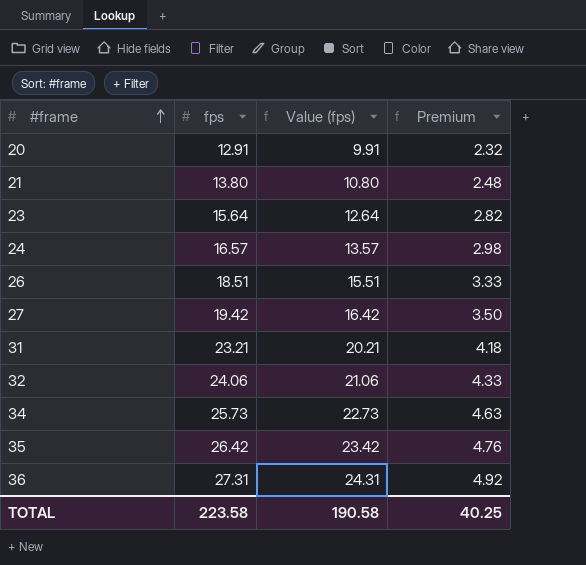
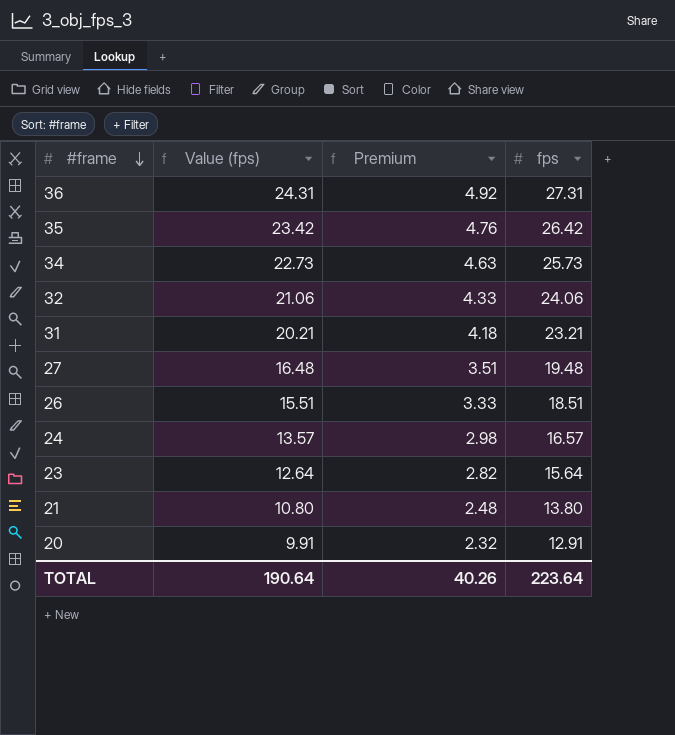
row order: #frame ascending -> #frame descending
column fps | position: 2 -> 4
27 | Value (fps): 16.42 -> 16.48
27 | Premium: 3.50 -> 3.51
27 | fps: 19.42 -> 19.48
TOTAL | Value (fps): 190.58 -> 190.64
TOTAL | Premium: 40.25 -> 40.26
TOTAL | fps: 223.58 -> 223.64

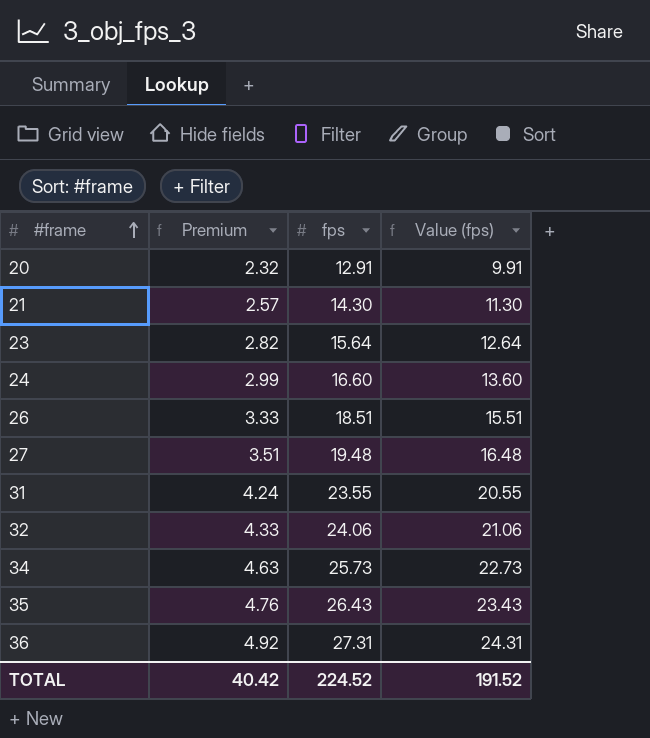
row order: #frame descending -> #frame ascending
column Value (fps) | position: 2 -> 4
21 | Premium: 2.48 -> 2.57
21 | fps: 13.80 -> 14.30
21 | Value (fps): 10.80 -> 11.30
24 | Premium: 2.98 -> 2.99
24 | fps: 16.57 -> 16.60
24 | Value (fps): 13.57 -> 13.60
31 | Premium: 4.18 -> 4.24
31 | fps: 23.21 -> 23.55
31 | Value (fps): 20.21 -> 20.55
35 | fps: 26.42 -> 26.43
35 | Value (fps): 23.42 -> 23.43
TOTAL | Premium: 40.26 -> 40.42
TOTAL | fps: 223.64 -> 224.52
TOTAL | Value (fps): 190.64 -> 191.52

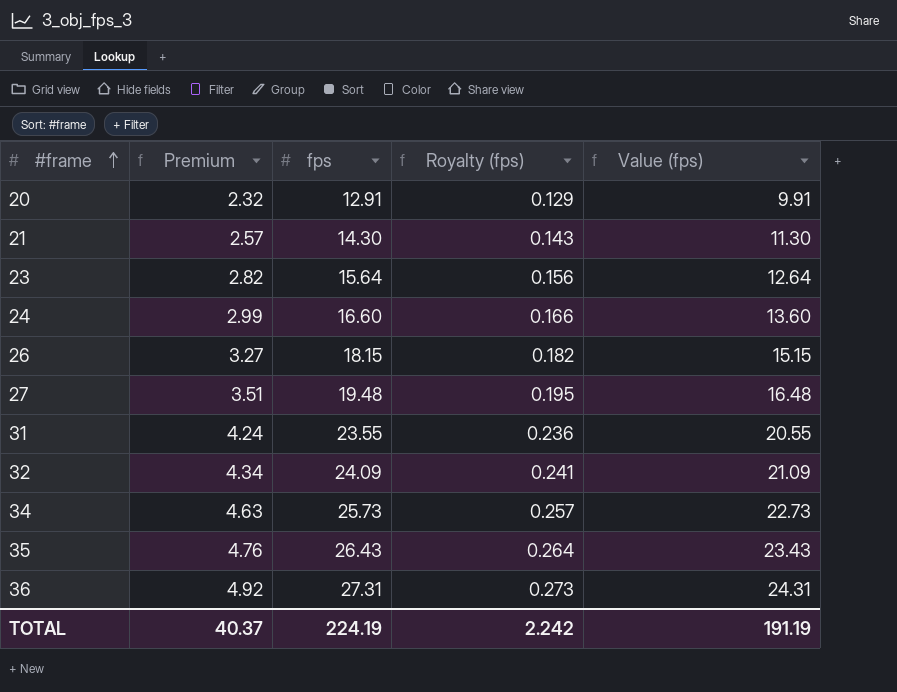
column Royalty (fps) | formula: none -> [fps] * 0.01
26 | Premium: 3.33 -> 3.27
26 | fps: 18.51 -> 18.15
26 | Value (fps): 15.51 -> 15.15
32 | Premium: 4.33 -> 4.34
32 | fps: 24.06 -> 24.09
32 | Value (fps): 21.06 -> 21.09
TOTAL | Premium: 40.42 -> 40.37
TOTAL | fps: 224.52 -> 224.19
TOTAL | Value (fps): 191.52 -> 191.19

